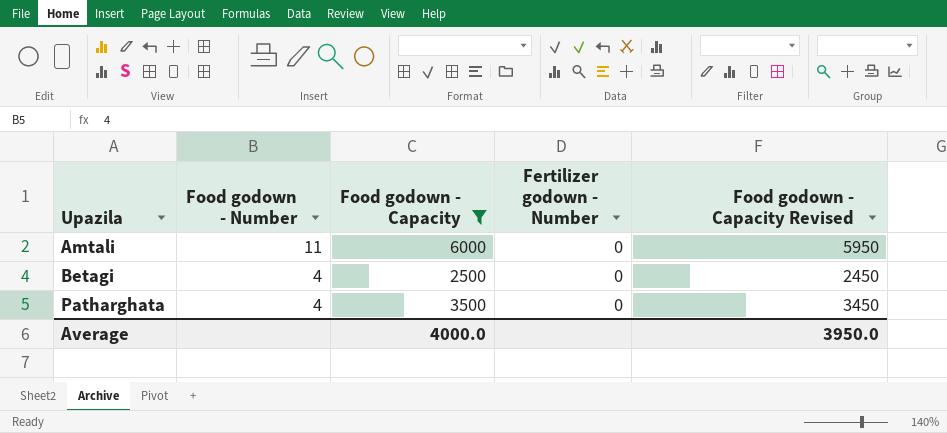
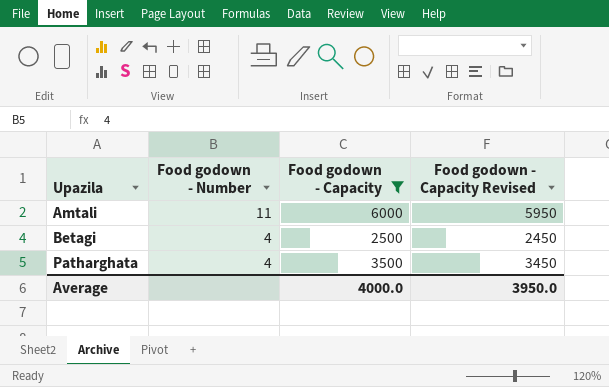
column Fertilizer godown - Number | position: 4 -> none

